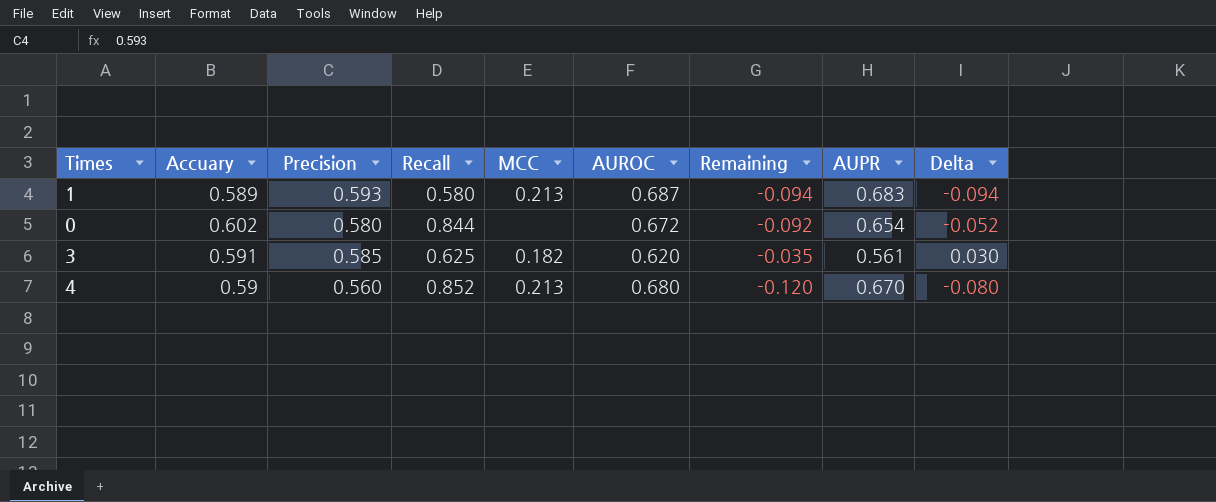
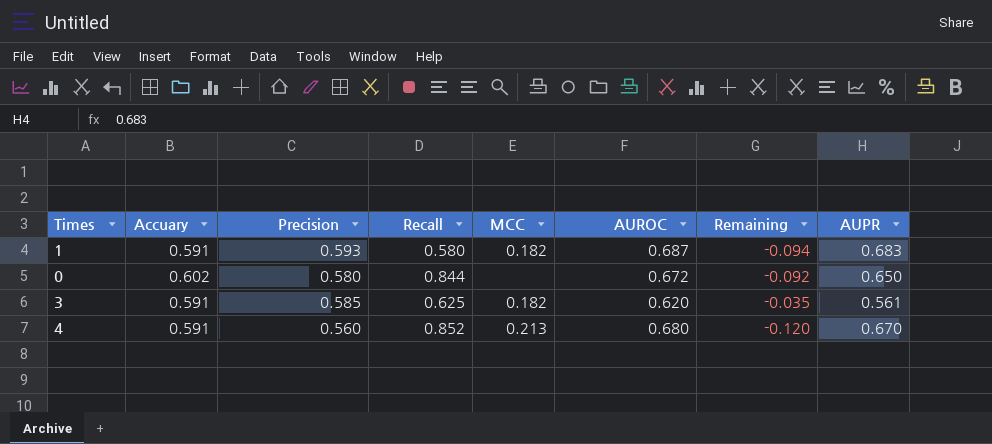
column Delta | formula: [Accuary] - [AUPR] -> none
1 | Accuary: 0.589 -> 0.591
1 | MCC: 0.213 -> 0.182
0 | AUPR: 0.654 -> 0.650
4 | Accuary: 0.59 -> 0.591

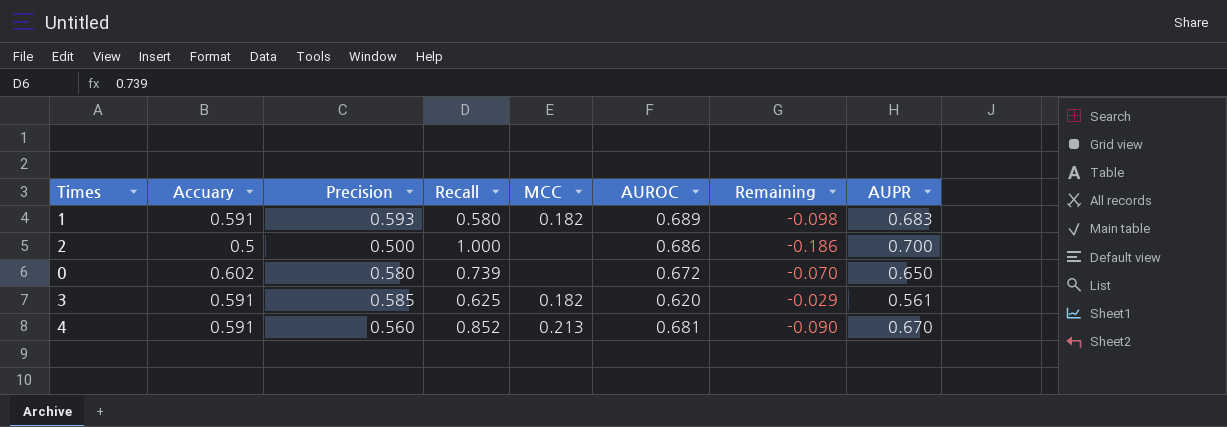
column Remaining | formula: [Precision] - [AUROC] -> [Accuary] - [AUROC]
1 | AUROC: 0.687 -> 0.689
row 2: none -> 0.5 | 0.500 | 1.000 | none | 0.686 | -0.186 | 0.700
0 | Recall: 0.844 -> 0.739
4 | AUROC: 0.680 -> 0.681

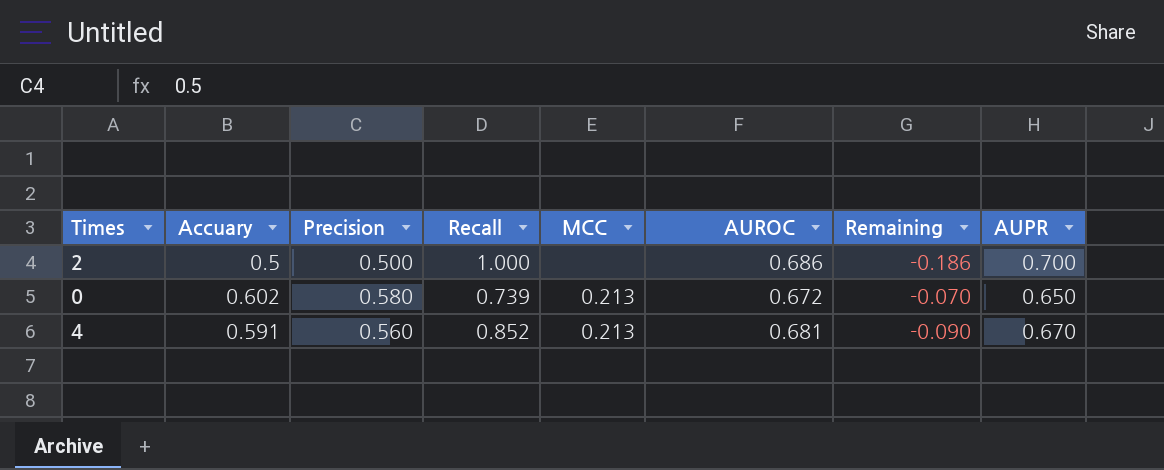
row 1: 0.591 | 0.593 | 0.580 | 0.182 | 0.689 | -0.098 | 0.683 -> none
row 3: 0.591 | 0.585 | 0.625 | 0.182 | 0.620 | -0.029 | 0.561 -> none
0 | MCC: none -> 0.213

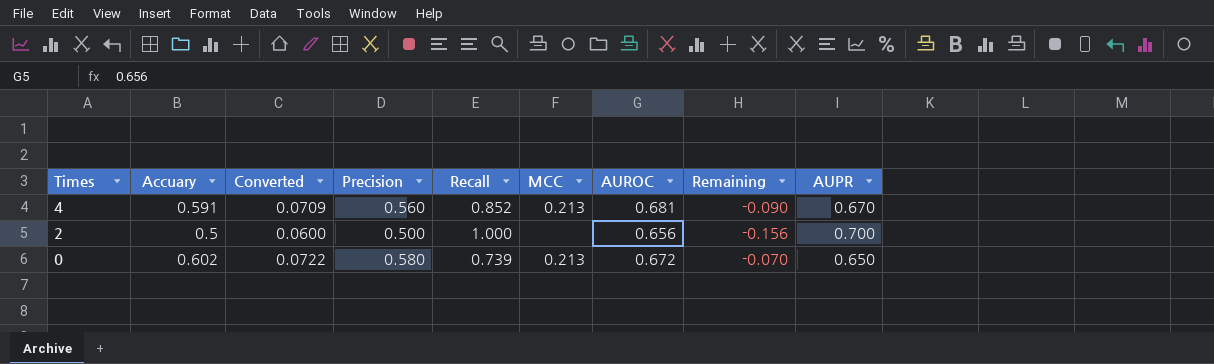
row order: none -> Times descending
column Converted | formula: none -> [Accuary] * 0.12
2 | AUROC: 0.686 -> 0.656
2 | Remaining: -0.186 -> -0.156

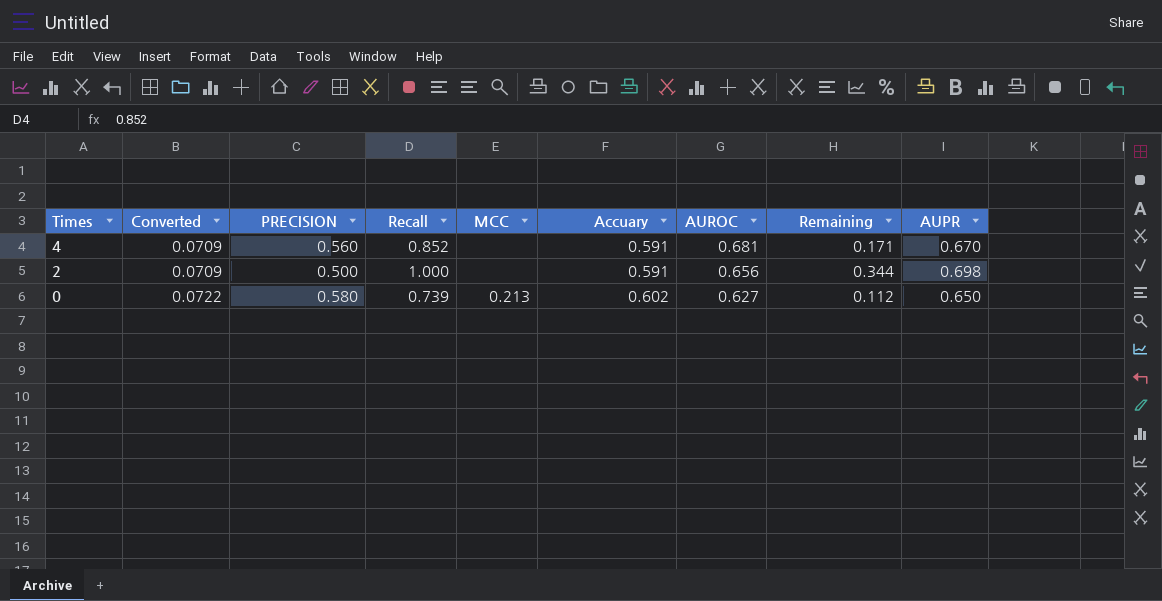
column name: Precision -> PRECISION
column Accuary | position: 2 -> 6
column Remaining | formula: [Accuary] - [AUROC] -> [Recall] - [AUROC]
4 | MCC: 0.213 -> none
2 | Converted: 0.0600 -> 0.0709
2 | Accuary: 0.5 -> 0.591
2 | AUPR: 0.700 -> 0.698
0 | AUROC: 0.672 -> 0.627

